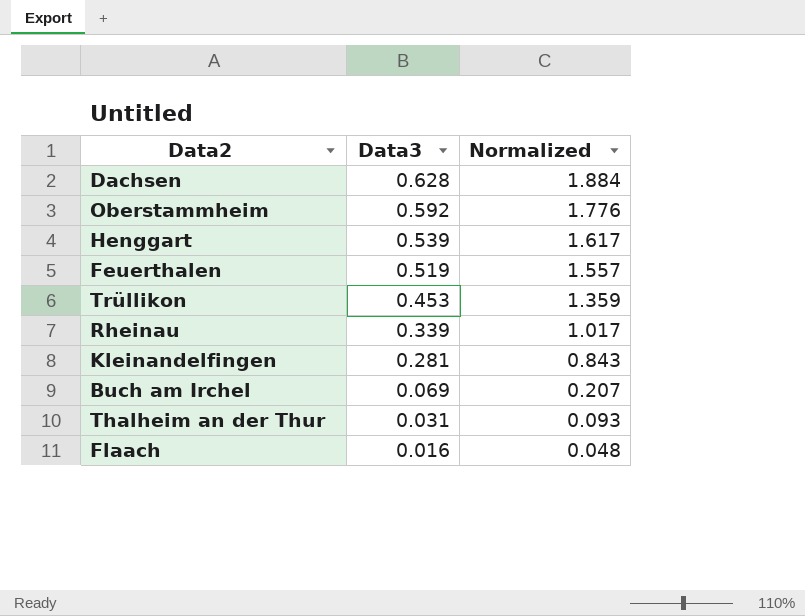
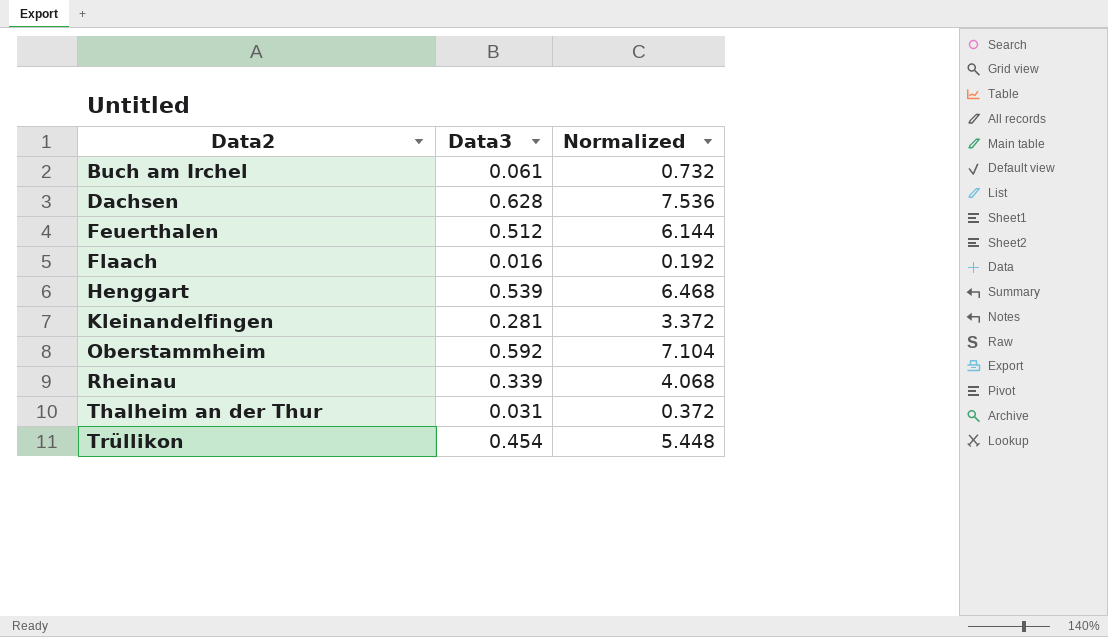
row order: Data3 descending -> Data2 ascending
column Normalized | formula: [Data3] * 3 -> [Data3] * 12
Buch am Irchel | Data3: 0.069 -> 0.061
Feuerthalen | Data3: 0.519 -> 0.512
Trüllikon | Data3: 0.453 -> 0.454

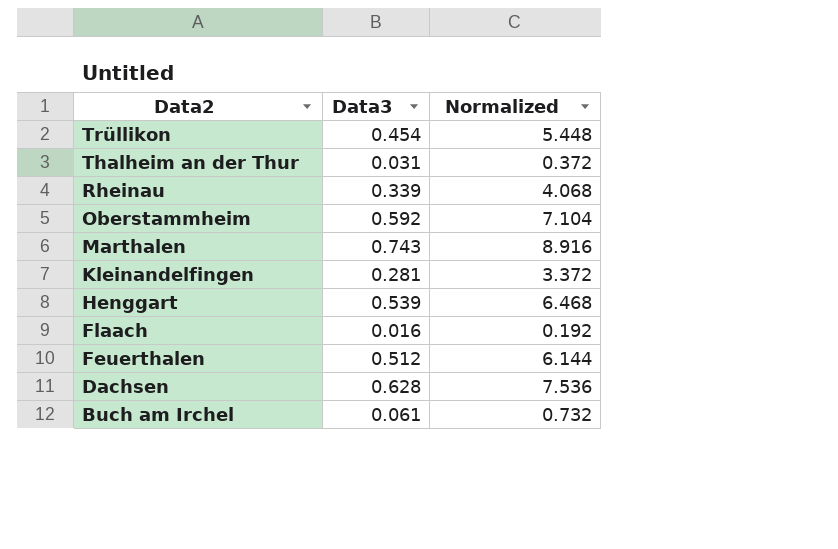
row order: Data2 ascending -> Data2 descending
row Marthalen: none -> 0.743 | 8.916

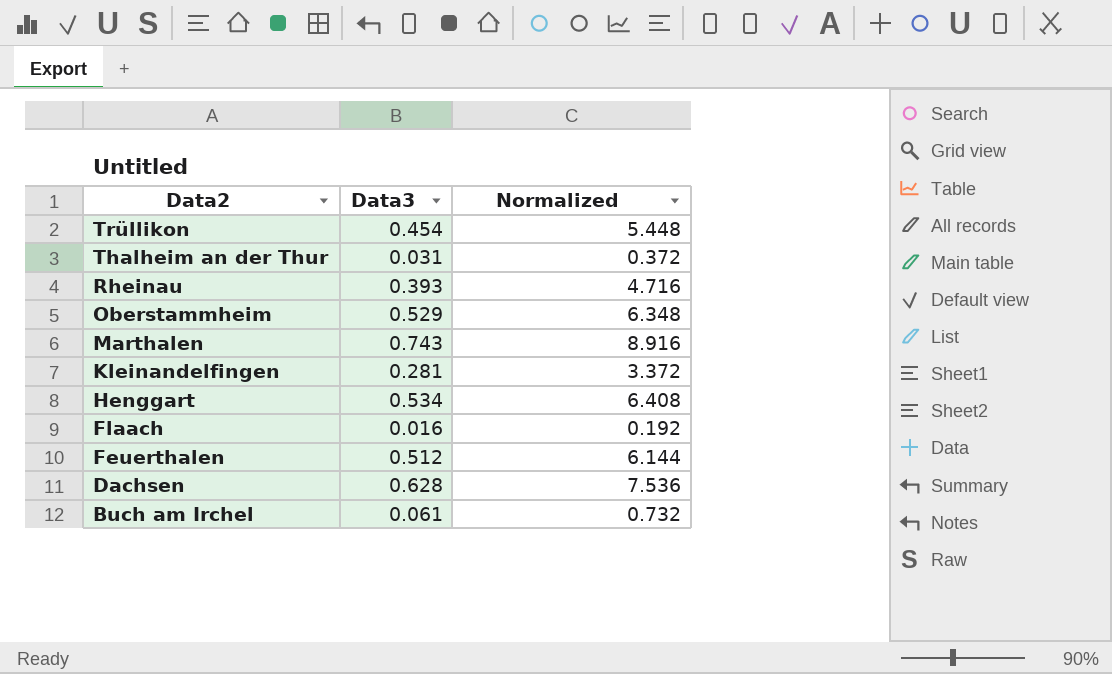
Rheinau | Data3: 0.339 -> 0.393
Rheinau | Normalized: 4.068 -> 4.716
Oberstammheim | Data3: 0.592 -> 0.529
Oberstammheim | Normalized: 7.104 -> 6.348
Henggart | Data3: 0.539 -> 0.534
Henggart | Normalized: 6.468 -> 6.408

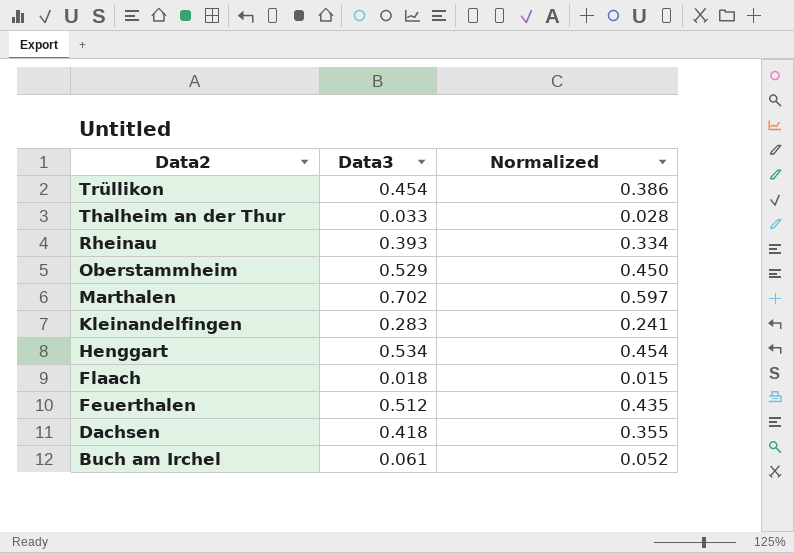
column Normalized | formula: [Data3] * 12 -> [Data3] * 0.85
Thalheim an der Thur | Data3: 0.031 -> 0.033
Marthalen | Data3: 0.743 -> 0.702
Kleinandelfingen | Data3: 0.281 -> 0.283
Flaach | Data3: 0.016 -> 0.018
Dachsen | Data3: 0.628 -> 0.418

